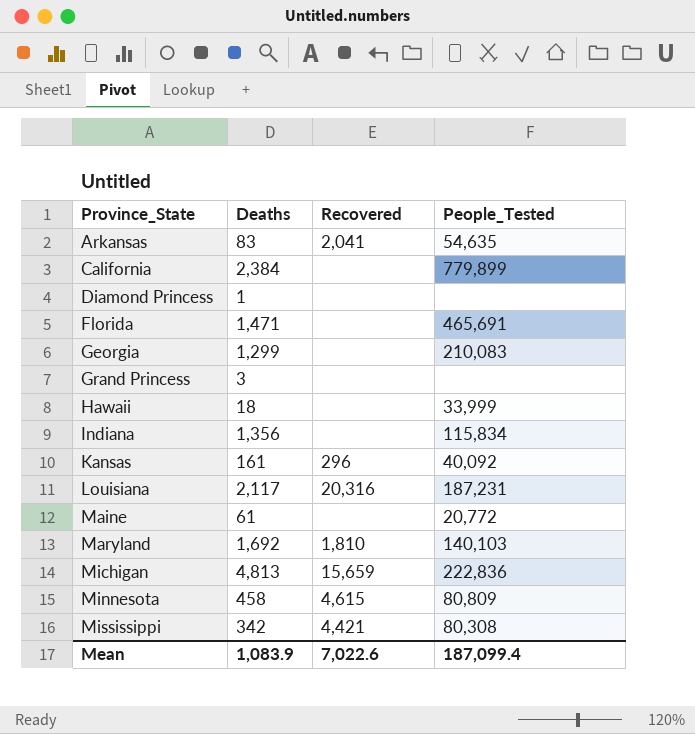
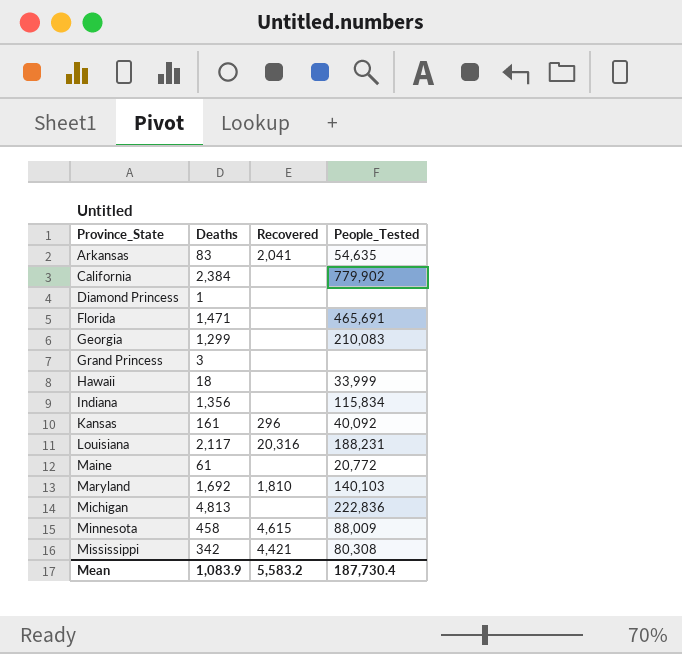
California | People_Tested: 779,899 -> 779,902
Louisiana | People_Tested: 187,231 -> 188,231
Michigan | Recovered: 15,659 -> none
Minnesota | People_Tested: 80,809 -> 88,009
Mean | Recovered: 7,022.6 -> 5,583.2
Mean | People_Tested: 187,099.4 -> 187,730.4

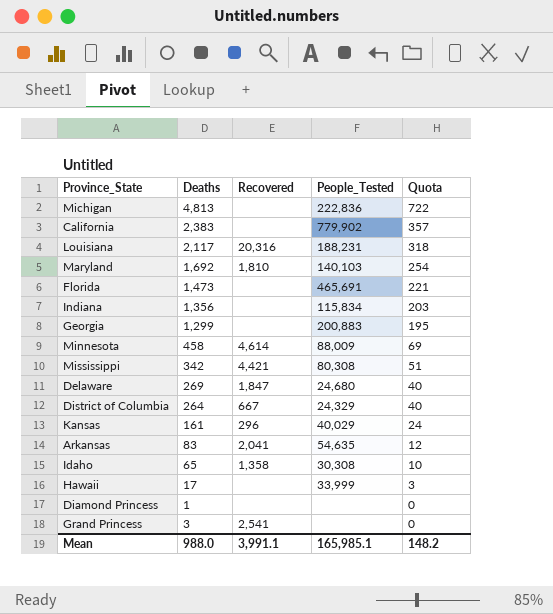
row order: Province_State ascending -> Quota descending
column Quota | formula: none -> [Deaths] * 0.15
row Maine: 61 | none | 20,772 -> none
California | Deaths: 2,384 -> 2,383
Florida | Deaths: 1,471 -> 1,473
Georgia | People_Tested: 210,083 -> 200,883
Minnesota | Recovered: 4,615 -> 4,614
row Delaware: none -> 269 | 1,847 | 24,680 | 40
row District of Columbia: none -> 264 | 667 | 24,329 | 40
Kansas | People_Tested: 40,092 -> 40,029
row Idaho: none -> 65 | 1,358 | 30,308 | 10
Hawaii | Deaths: 18 -> 17
Grand Princess | Recovered: none -> 2,541
Mean | Deaths: 1,083.9 -> 988.0
Mean | Recovered: 5,583.2 -> 3,991.1
Mean | People_Tested: 187,730.4 -> 165,985.1

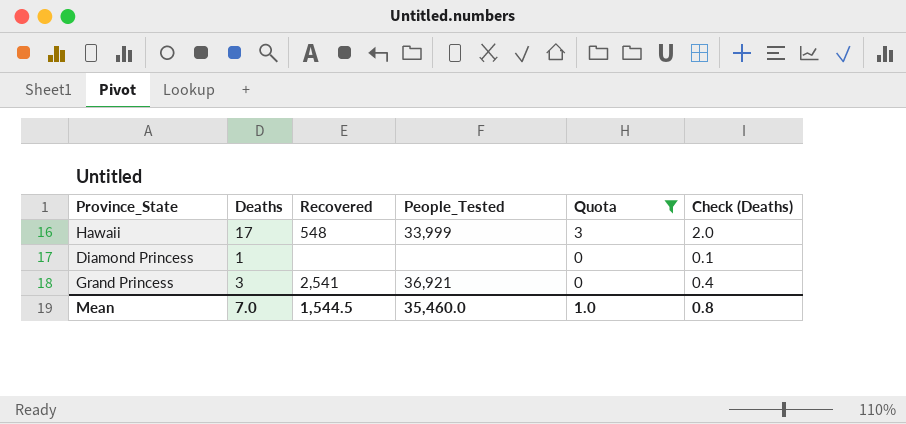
filter: none -> Quota <= 3
column Check (Deaths) | formula: none -> [Deaths] * 0.12
Hawaii | Recovered: none -> 548
Grand Princess | People_Tested: none -> 36,921
Mean | Deaths: 988.0 -> 7.0
Mean | Recovered: 3,991.1 -> 1,544.5
Mean | People_Tested: 165,985.1 -> 35,460.0
Mean | Quota: 148.2 -> 1.0

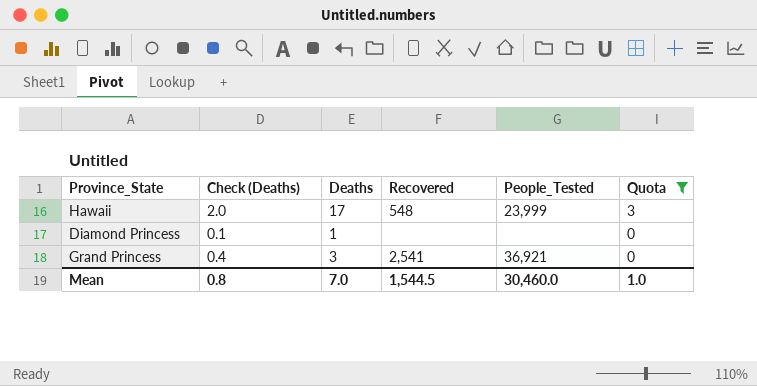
column Check (Deaths) | position: 6 -> 2
Hawaii | People_Tested: 33,999 -> 23,999
Mean | People_Tested: 35,460.0 -> 30,460.0

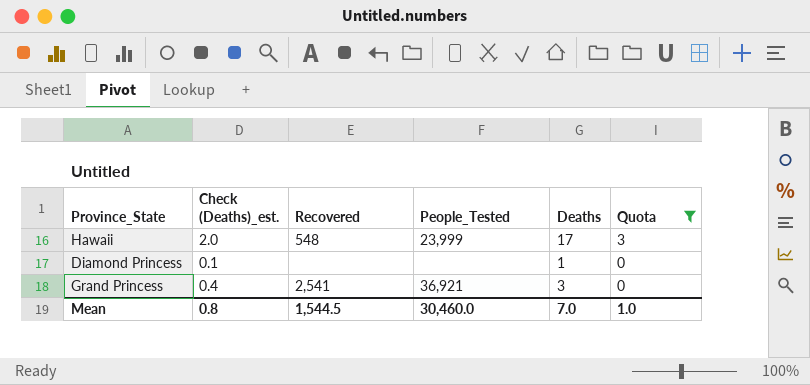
column name: Check (Deaths) -> Check (Deaths)_est.
column Deaths | position: 3 -> 5

